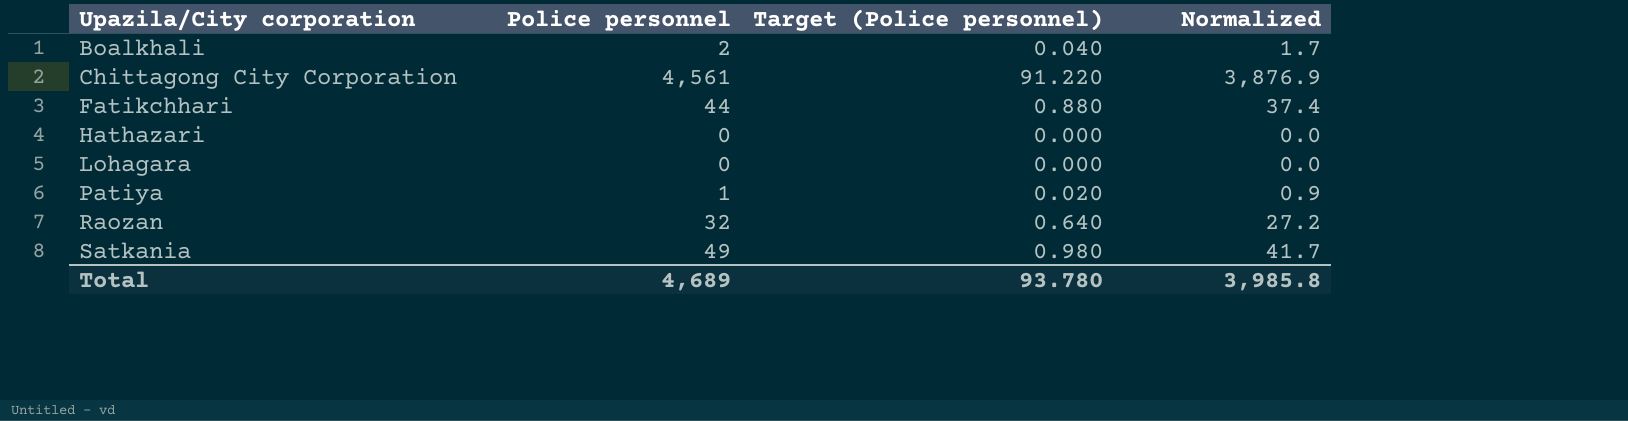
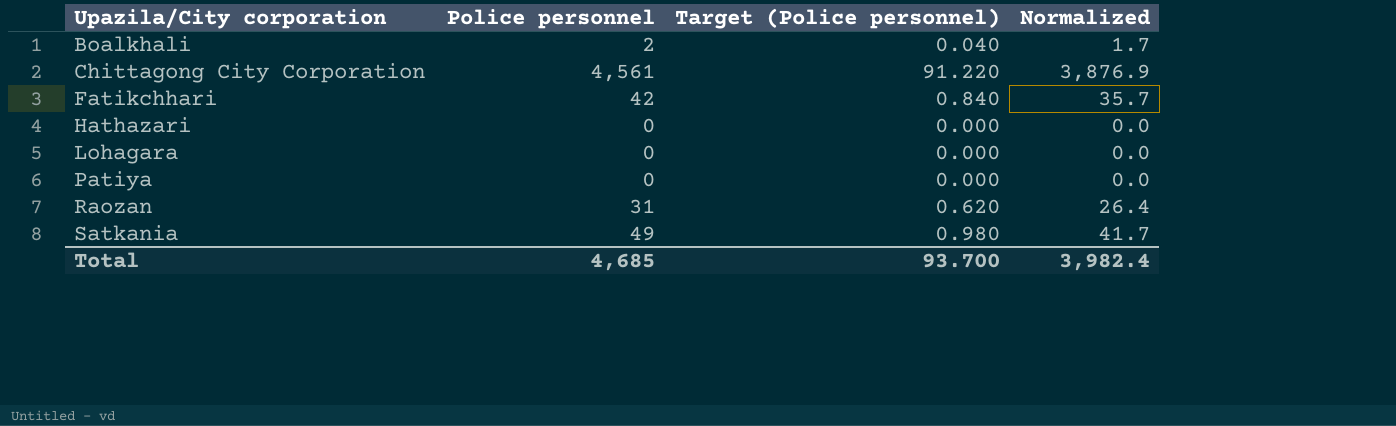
Fatikchhari | Police personnel: 44 -> 42
Fatikchhari | Target (Police personnel): 0.880 -> 0.840
Fatikchhari | Normalized: 37.4 -> 35.7
Patiya | Police personnel: 1 -> 0
Patiya | Target (Police personnel): 0.020 -> 0.000
Patiya | Normalized: 0.9 -> 0.0
Raozan | Police personnel: 32 -> 31
Raozan | Target (Police personnel): 0.640 -> 0.620
Raozan | Normalized: 27.2 -> 26.4
Total | Police personnel: 4,689 -> 4,685
Total | Target (Police personnel): 93.780 -> 93.700
Total | Normalized: 3,985.8 -> 3,982.4

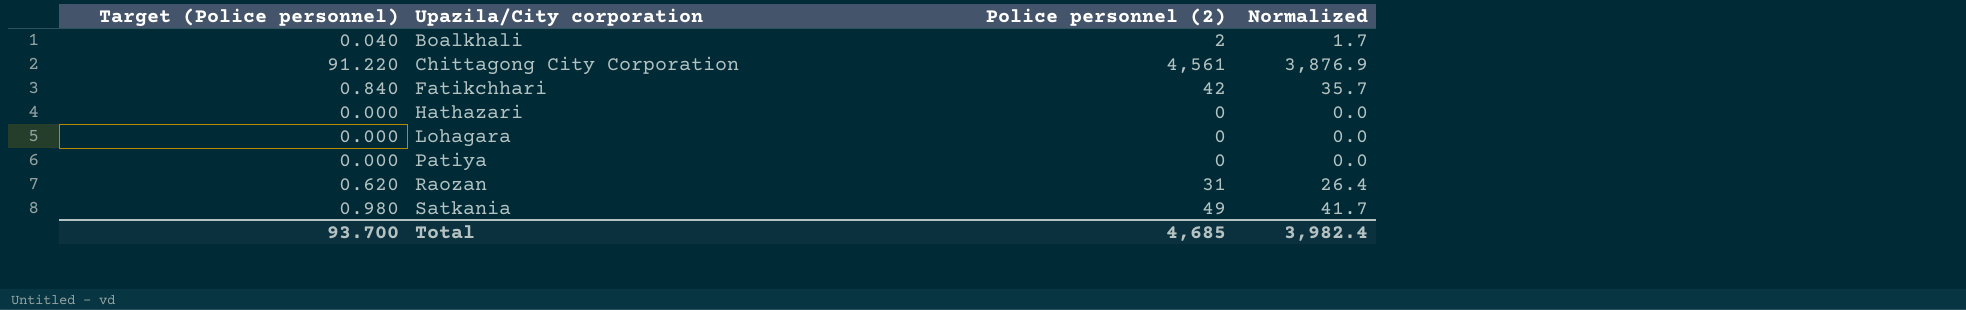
column Target (Police personnel) | position: 3 -> 1
column name: Police personnel -> Police personnel (2)

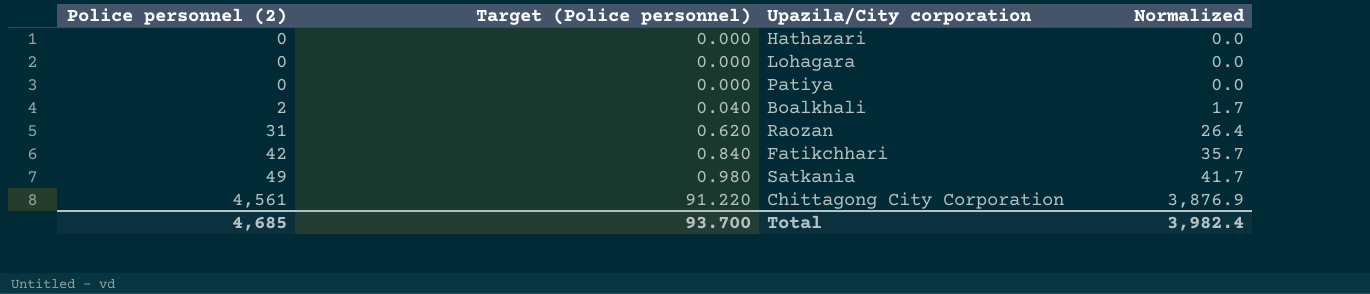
row order: Upazila/City corporation ascending -> Police personnel (2) ascending
column Police personnel (2) | position: 3 -> 1

